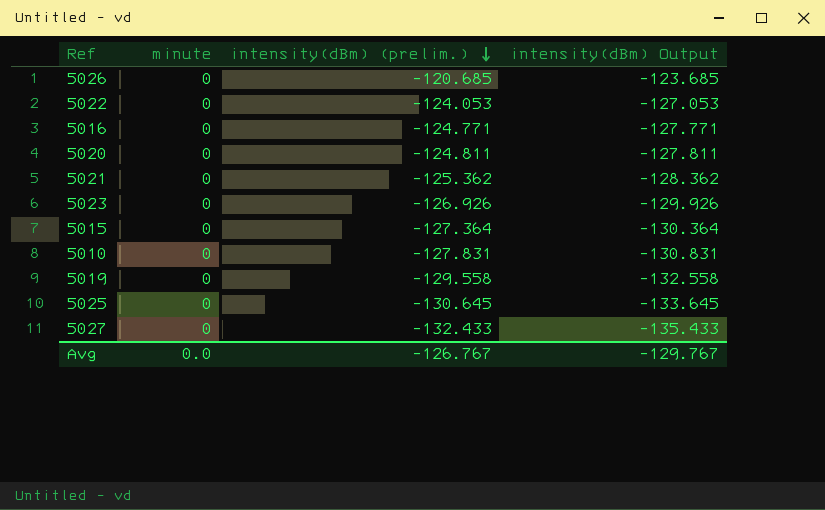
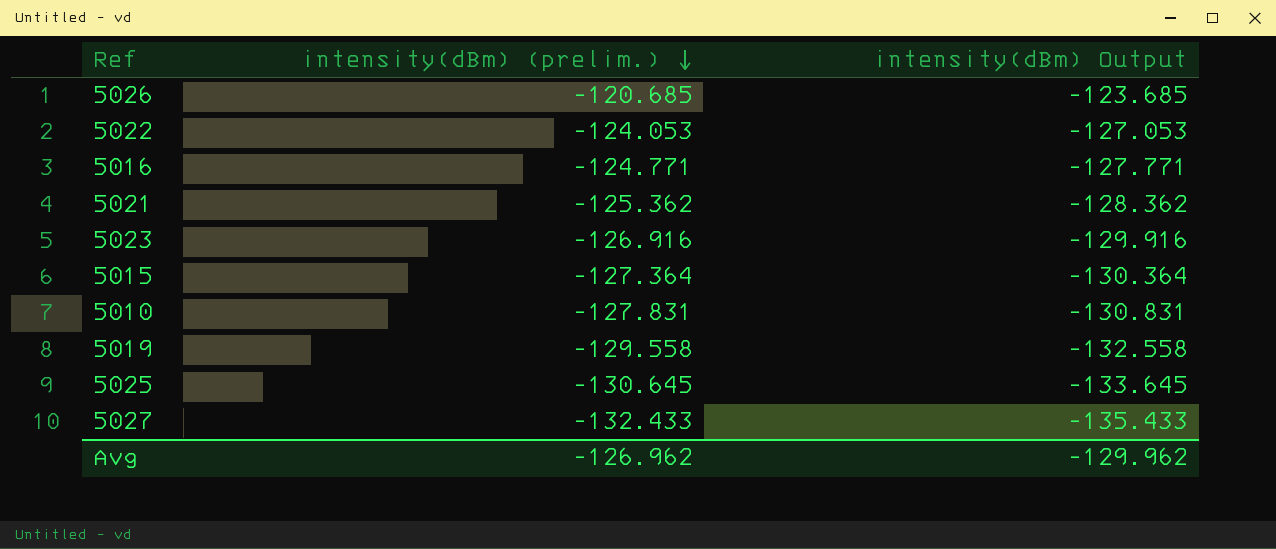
column minute | position: 2 -> none
row 5020: 0 | -124.811 | -127.811 -> none
5023 | intensity(dBm) (prelim.): -126.926 -> -126.916
5023 | intensity(dBm) Output: -129.926 -> -129.916
Avg | intensity(dBm) (prelim.): -126.767 -> -126.962
Avg | intensity(dBm) Output: -129.767 -> -129.962

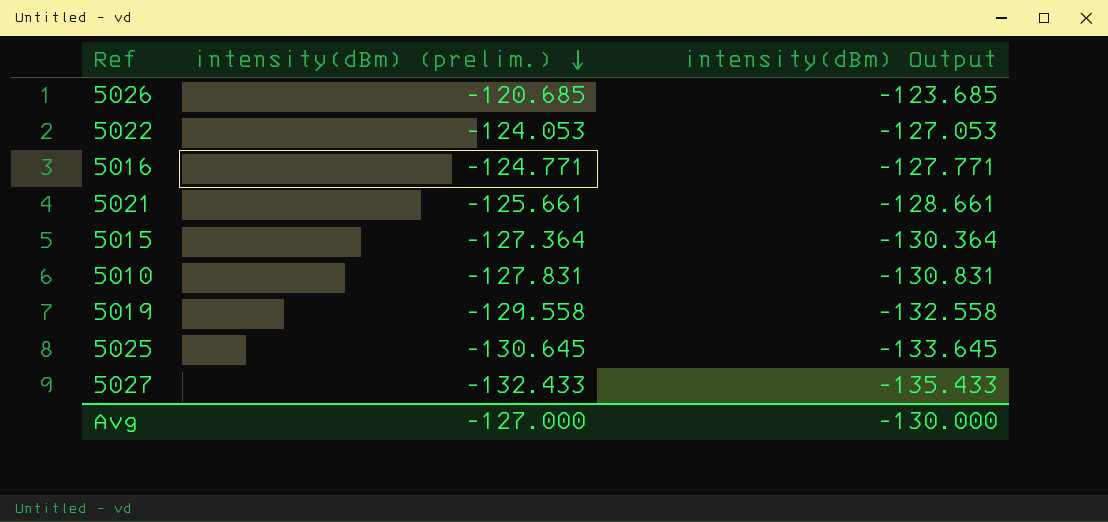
row 5023: -126.916 | -129.916 -> none
5021 | intensity(dBm) (prelim.): -125.362 -> -125.661
5021 | intensity(dBm) Output: -128.362 -> -128.661
Avg | intensity(dBm) (prelim.): -126.962 -> -127.000
Avg | intensity(dBm) Output: -129.962 -> -130.000

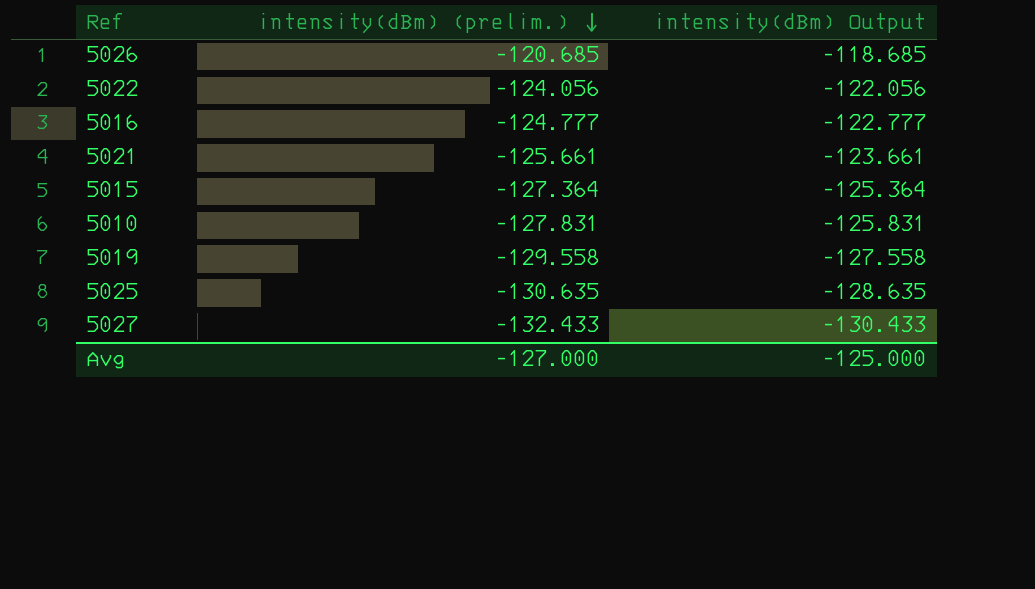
column intensity(dBm) Output | formula: [intensity(dBm) (prelim.)] - 3 -> [intensity(dBm) (prelim.)] + 2
5022 | intensity(dBm) (prelim.): -124.053 -> -124.056
5016 | intensity(dBm) (prelim.): -124.771 -> -124.777
5025 | intensity(dBm) (prelim.): -130.645 -> -130.635
Avg | intensity(dBm) Output: -130.000 -> -125.000

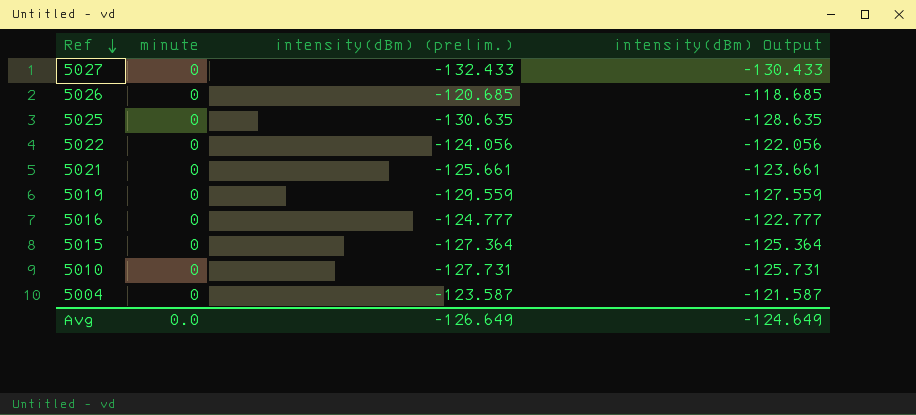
row order: intensity(dBm) (prelim.) descending -> Ref descending
column minute | position: none -> 2
5019 | intensity(dBm) (prelim.): -129.558 -> -129.559
5019 | intensity(dBm) Output: -127.558 -> -127.559
5010 | intensity(dBm) (prelim.): -127.831 -> -127.731
5010 | intensity(dBm) Output: -125.831 -> -125.731
row 5004: none -> 0 | -123.587 | -121.587
Avg | intensity(dBm) (prelim.): -127.000 -> -126.649
Avg | intensity(dBm) Output: -125.000 -> -124.649

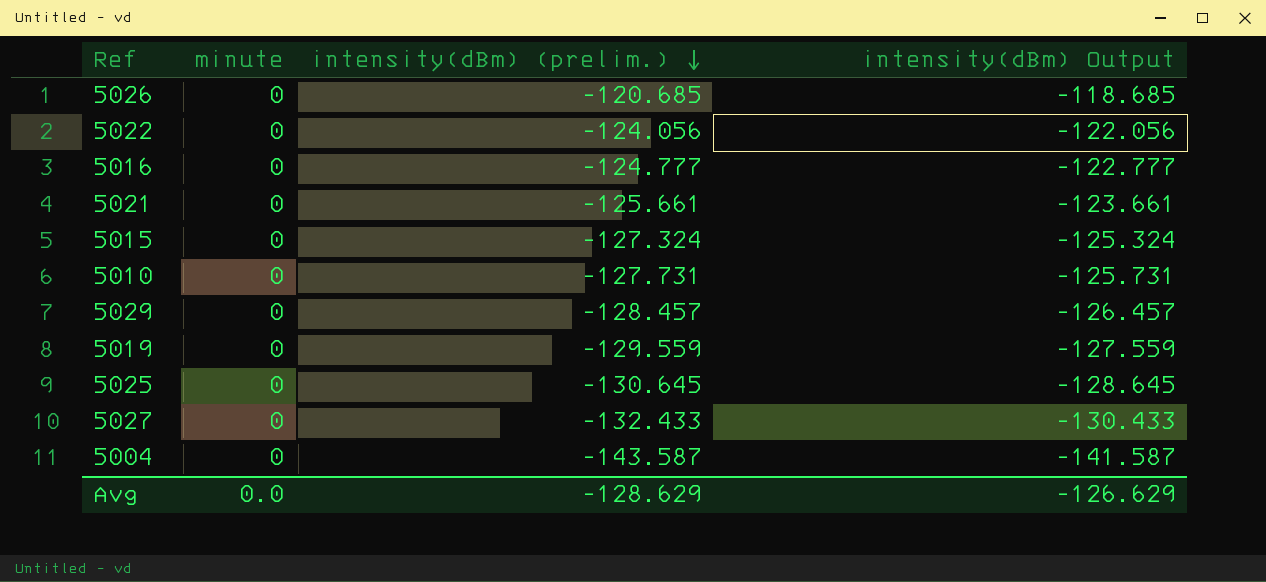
row order: Ref descending -> intensity(dBm) (prelim.) descending
5015 | intensity(dBm) (prelim.): -127.364 -> -127.324
5015 | intensity(dBm) Output: -125.364 -> -125.324
row 5029: none -> 0 | -128.457 | -126.457
5025 | intensity(dBm) (prelim.): -130.635 -> -130.645
5025 | intensity(dBm) Output: -128.635 -> -128.645
5004 | intensity(dBm) (prelim.): -123.587 -> -143.587
5004 | intensity(dBm) Output: -121.587 -> -141.587
Avg | intensity(dBm) (prelim.): -126.649 -> -128.629
Avg | intensity(dBm) Output: -124.649 -> -126.629

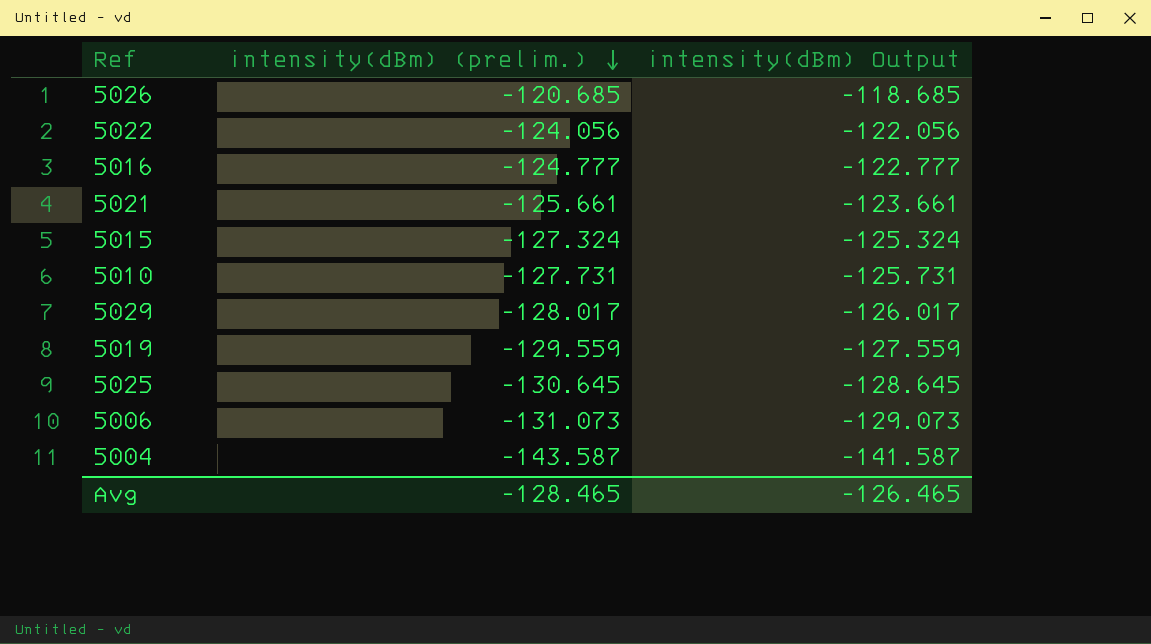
column minute | position: 2 -> none
row 5027: 0 | -132.433 | -130.433 -> none
5029 | intensity(dBm) (prelim.): -128.457 -> -128.017
5029 | intensity(dBm) Output: -126.457 -> -126.017
row 5006: none -> -131.073 | -129.073
Avg | intensity(dBm) (prelim.): -128.629 -> -128.465
Avg | intensity(dBm) Output: -126.629 -> -126.465

